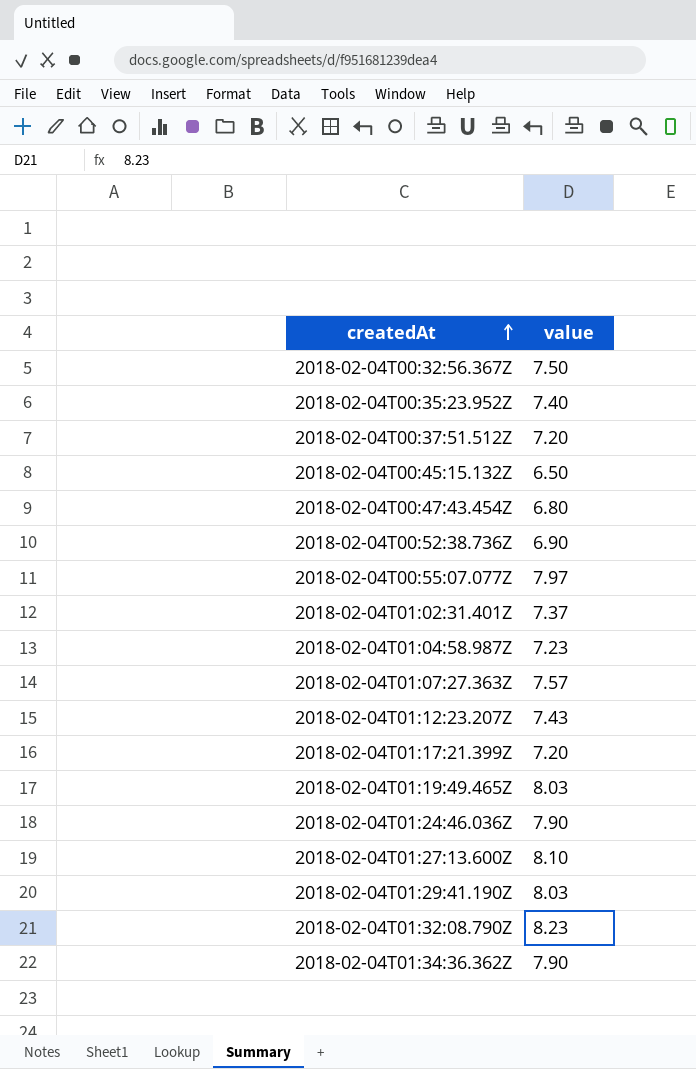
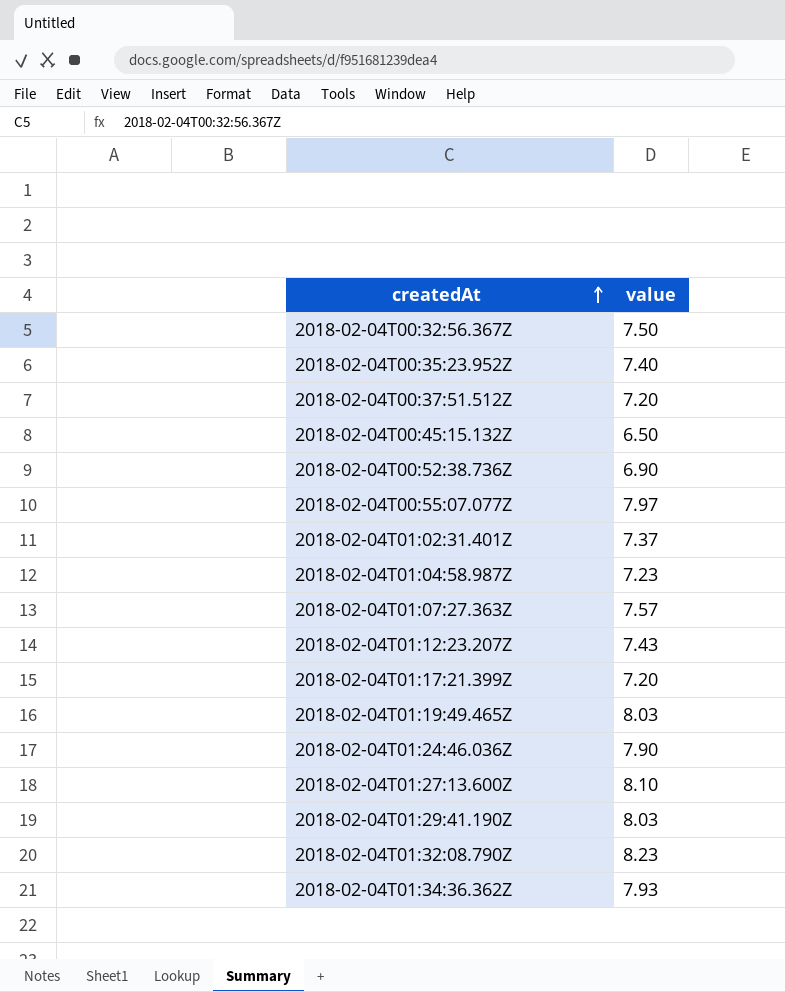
row 2018-02-04T00:47:43.454Z: 6.80 -> none
2018-02-04T01:34:36.362Z | value: 7.90 -> 7.93

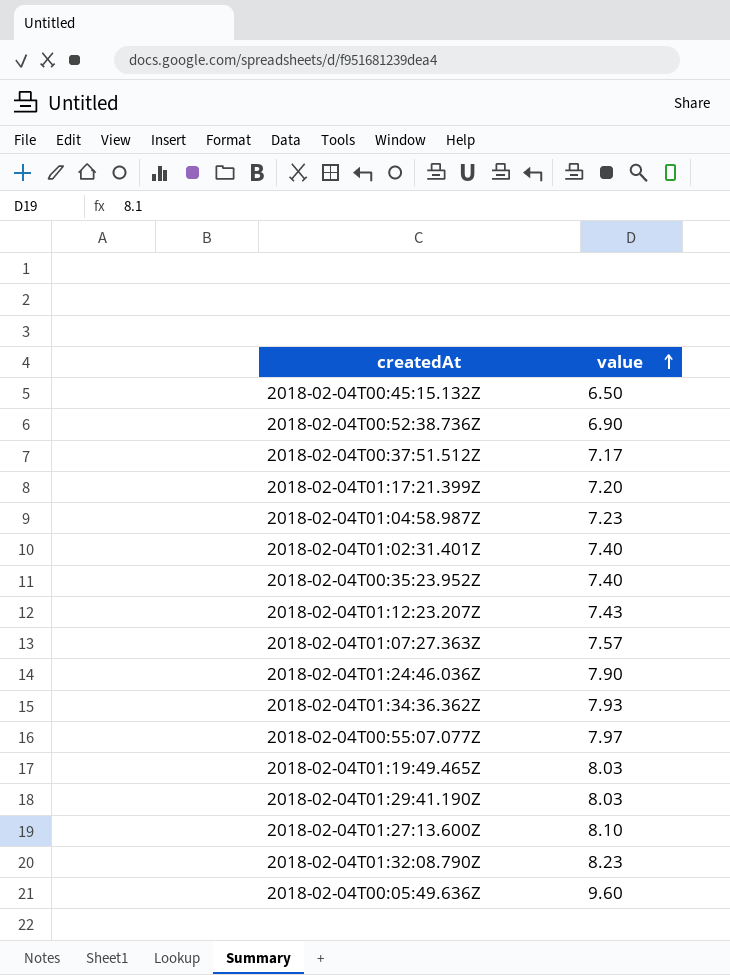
row order: createdAt ascending -> value ascending
row 2018-02-04T00:32:56.367Z: 7.50 -> none
2018-02-04T00:37:51.512Z | value: 7.20 -> 7.17
2018-02-04T01:02:31.401Z | value: 7.37 -> 7.40
row 2018-02-04T00:05:49.636Z: none -> 9.60

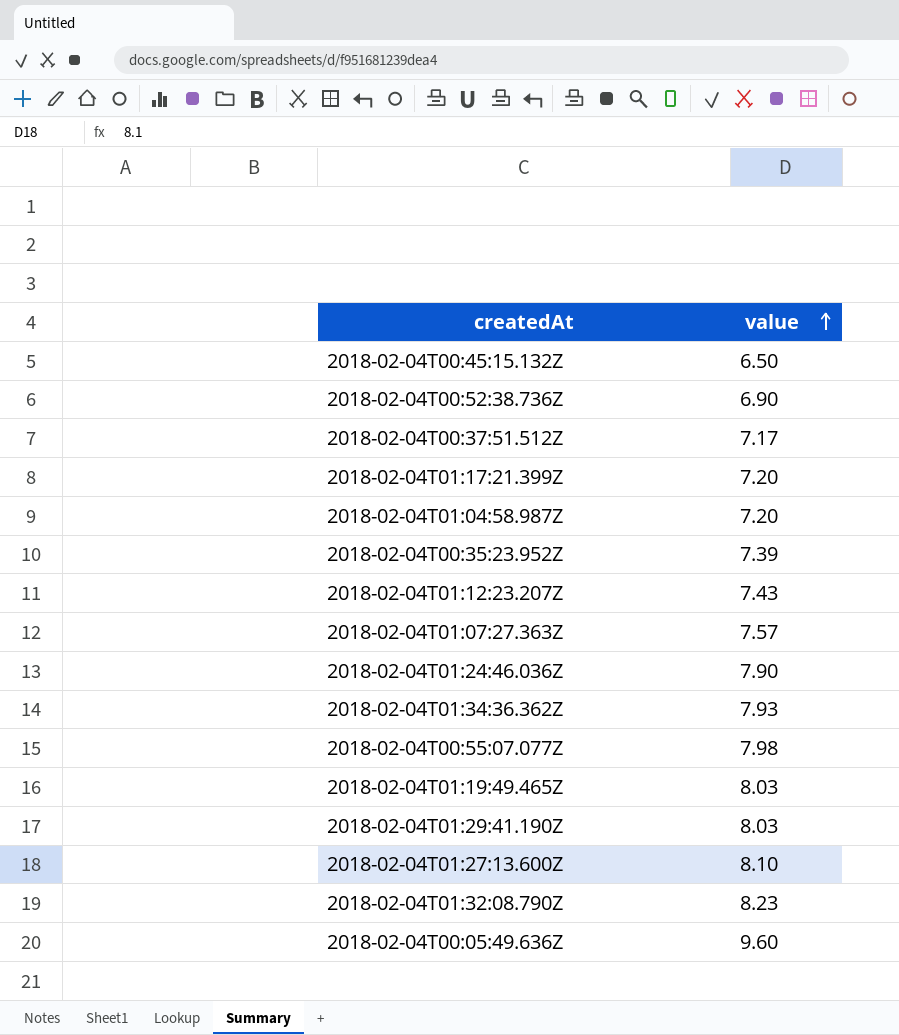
row 2018-02-04T01:02:31.401Z: 7.40 -> none
2018-02-04T01:04:58.987Z | value: 7.23 -> 7.20
2018-02-04T00:35:23.952Z | value: 7.40 -> 7.39
2018-02-04T00:55:07.077Z | value: 7.97 -> 7.98

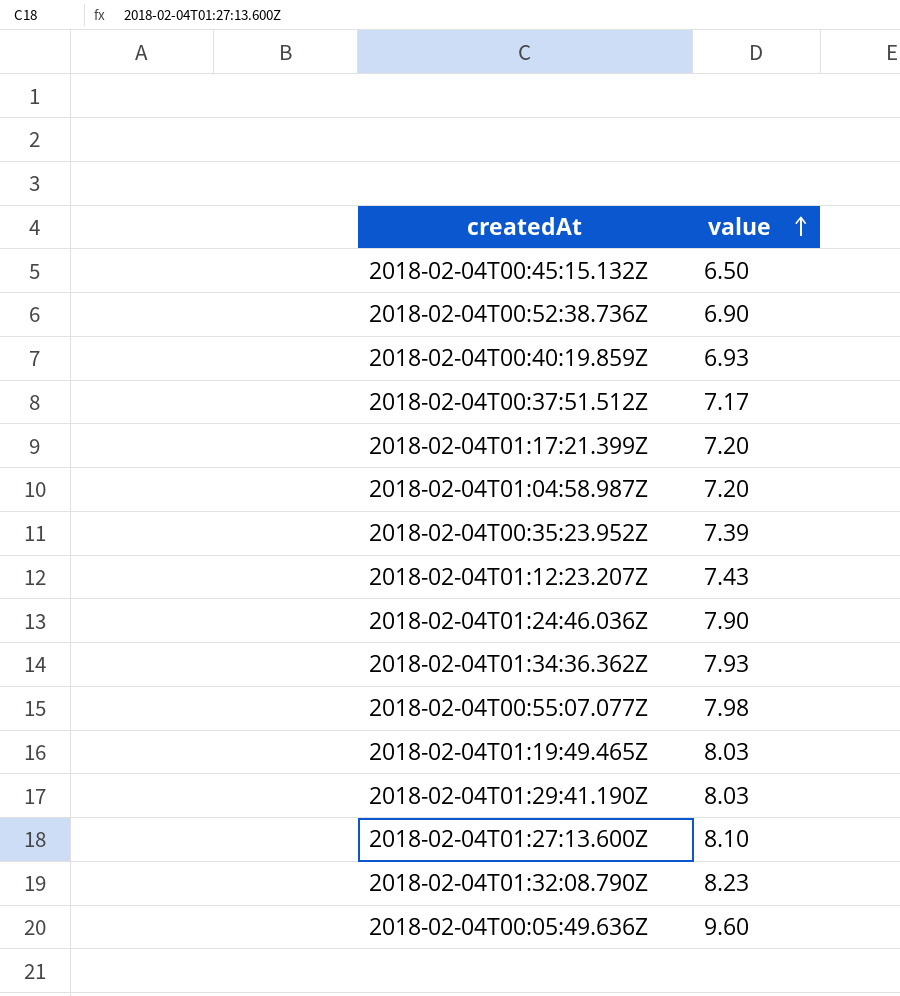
row 2018-02-04T01:07:27.363Z: 7.57 -> none
row 2018-02-04T00:40:19.859Z: none -> 6.93

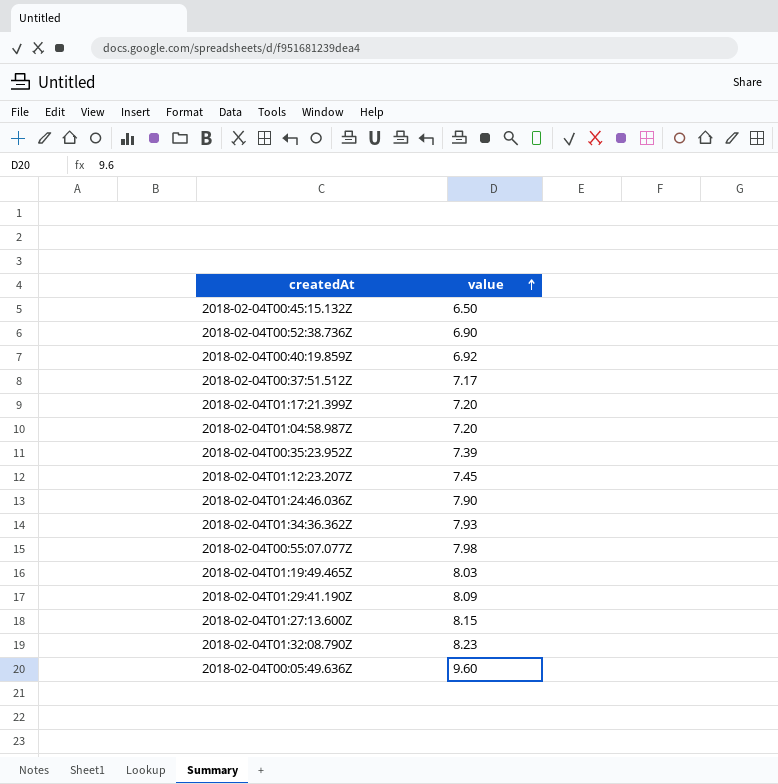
2018-02-04T00:40:19.859Z | value: 6.93 -> 6.92
2018-02-04T01:12:23.207Z | value: 7.43 -> 7.45
2018-02-04T01:29:41.190Z | value: 8.03 -> 8.09
2018-02-04T01:27:13.600Z | value: 8.10 -> 8.15

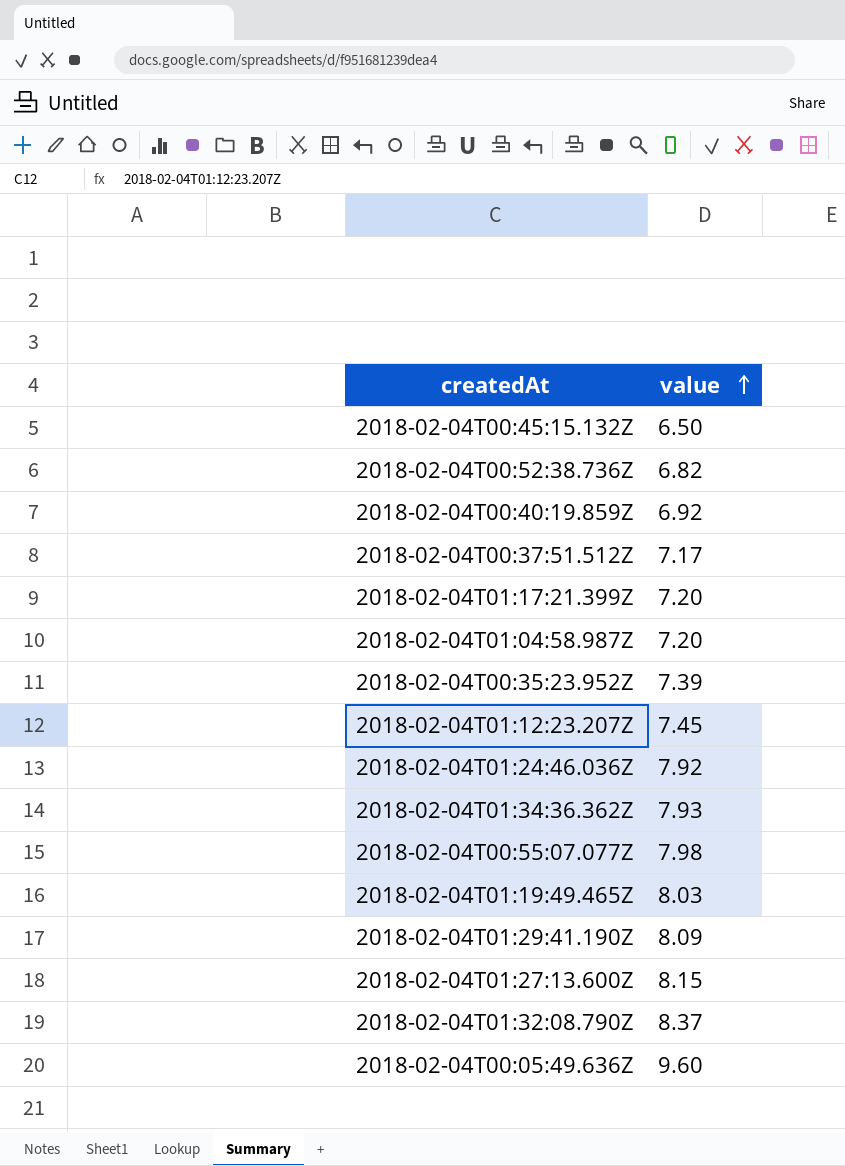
2018-02-04T00:52:38.736Z | value: 6.90 -> 6.82
2018-02-04T01:24:46.036Z | value: 7.90 -> 7.92
2018-02-04T01:32:08.790Z | value: 8.23 -> 8.37

